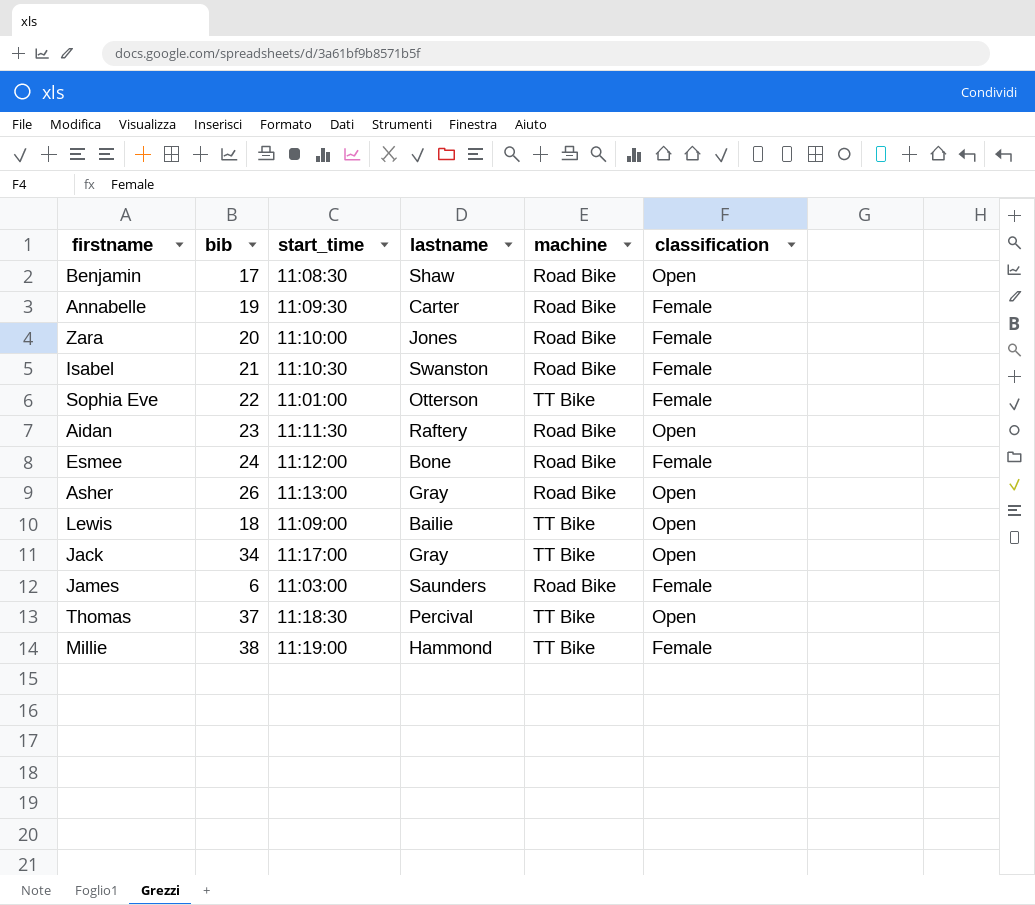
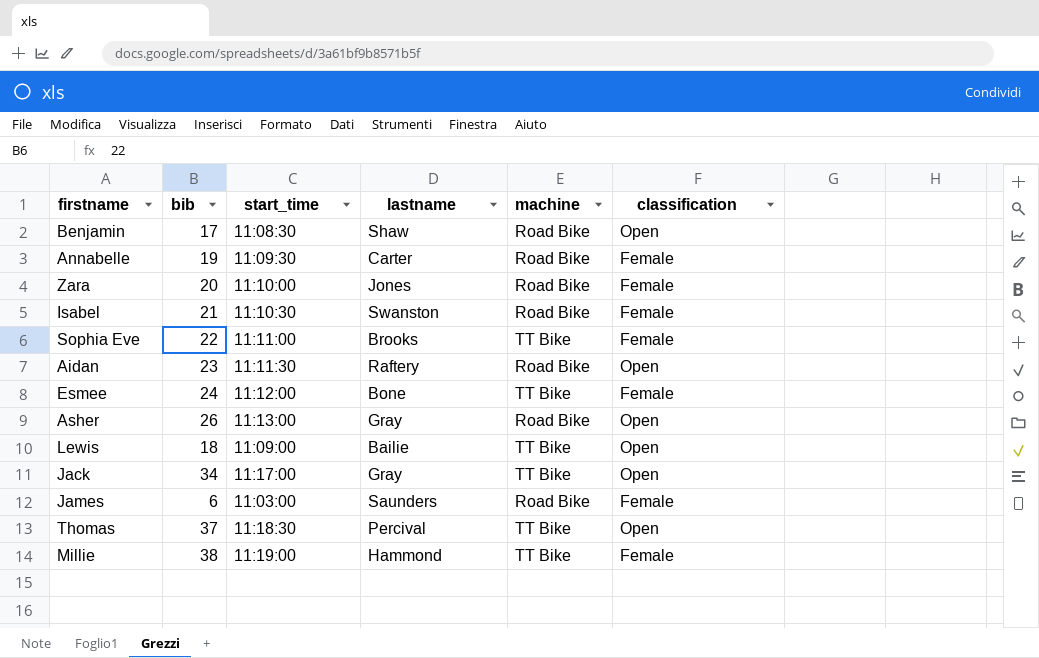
Sophia Eve | start_time: 11:01:00 -> 11:11:00
Sophia Eve | lastname: Otterson -> Brooks
Esmee | machine: Road Bike -> TT Bike

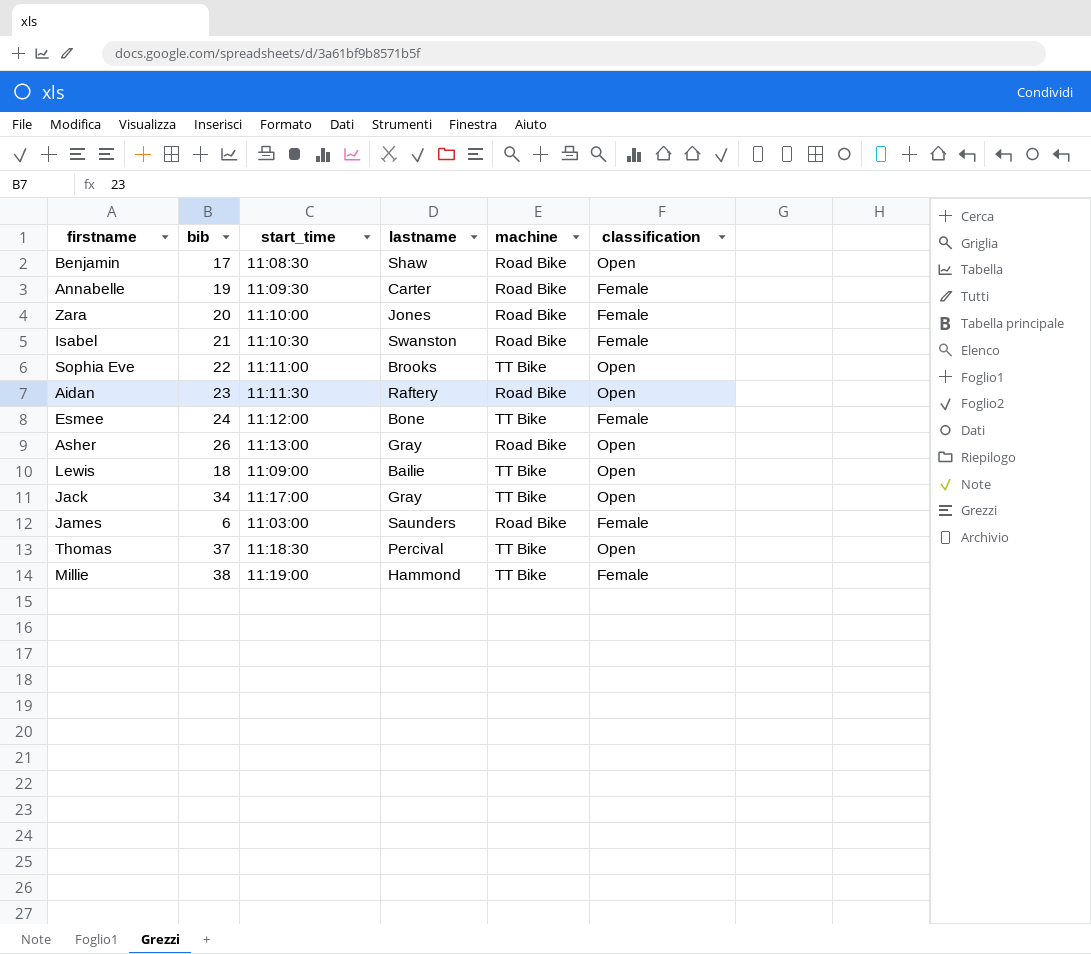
Sophia Eve | classification: Female -> Open

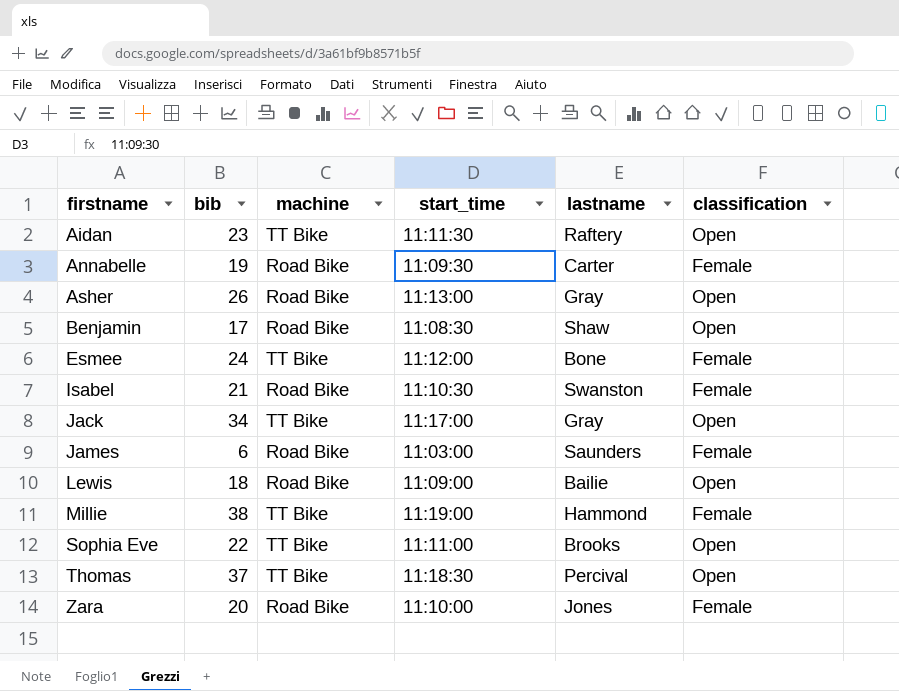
row order: none -> firstname ascending
column machine | position: 5 -> 3
Aidan | machine: Road Bike -> TT Bike
Lewis | machine: TT Bike -> Road Bike

